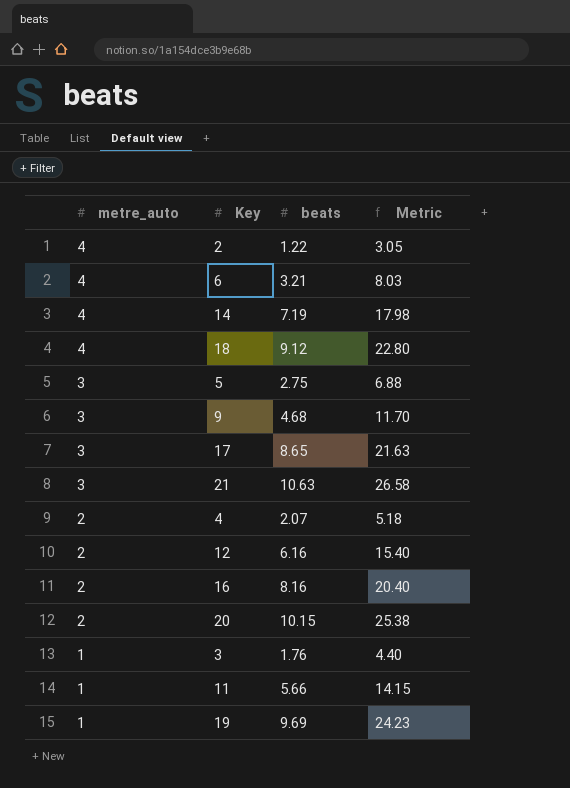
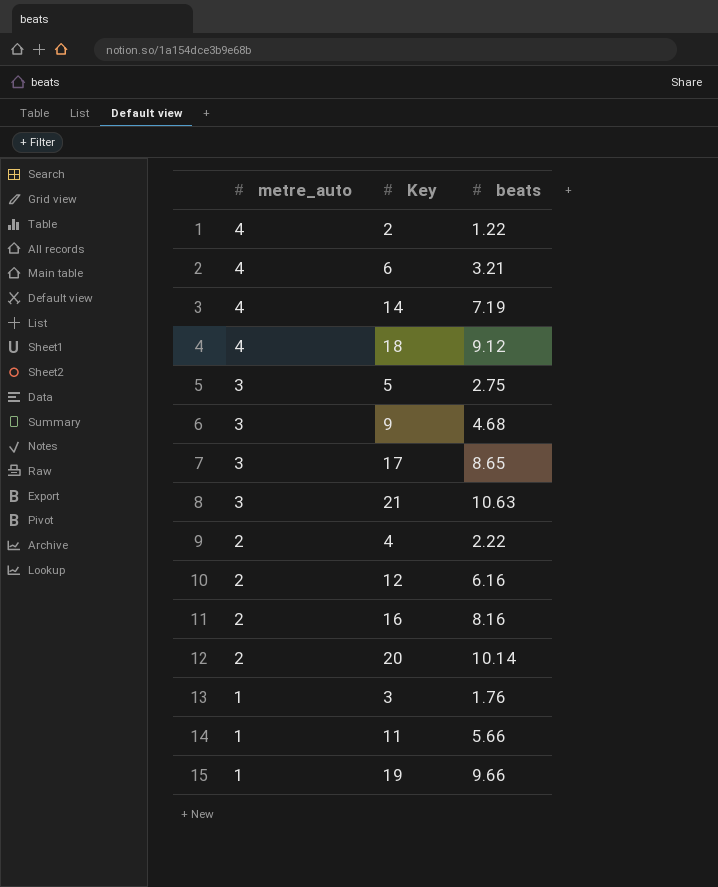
column Metric | formula: [beats] * 2.5 -> none
4 | beats: 2.07 -> 2.22
20 | beats: 10.15 -> 10.14
19 | beats: 9.69 -> 9.66

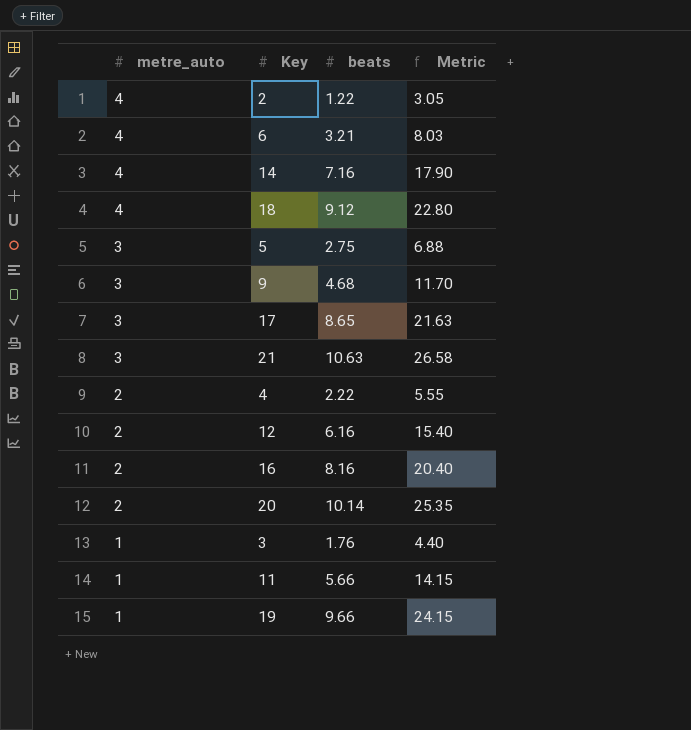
column Metric | formula: none -> [beats] * 2.5
14 | beats: 7.19 -> 7.16

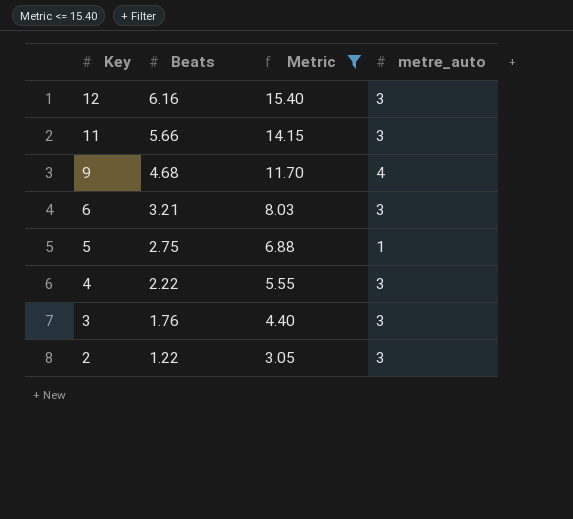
filter: none -> Metric <= 15.40
row order: metre_auto descending -> Key descending
column name: beats -> Beats
column metre_auto | position: 1 -> 4
12 | metre_auto: 2 -> 3
11 | metre_auto: 1 -> 3
9 | metre_auto: 3 -> 4
6 | metre_auto: 4 -> 3
5 | metre_auto: 3 -> 1
4 | metre_auto: 2 -> 3
3 | metre_auto: 1 -> 3
2 | metre_auto: 4 -> 3

